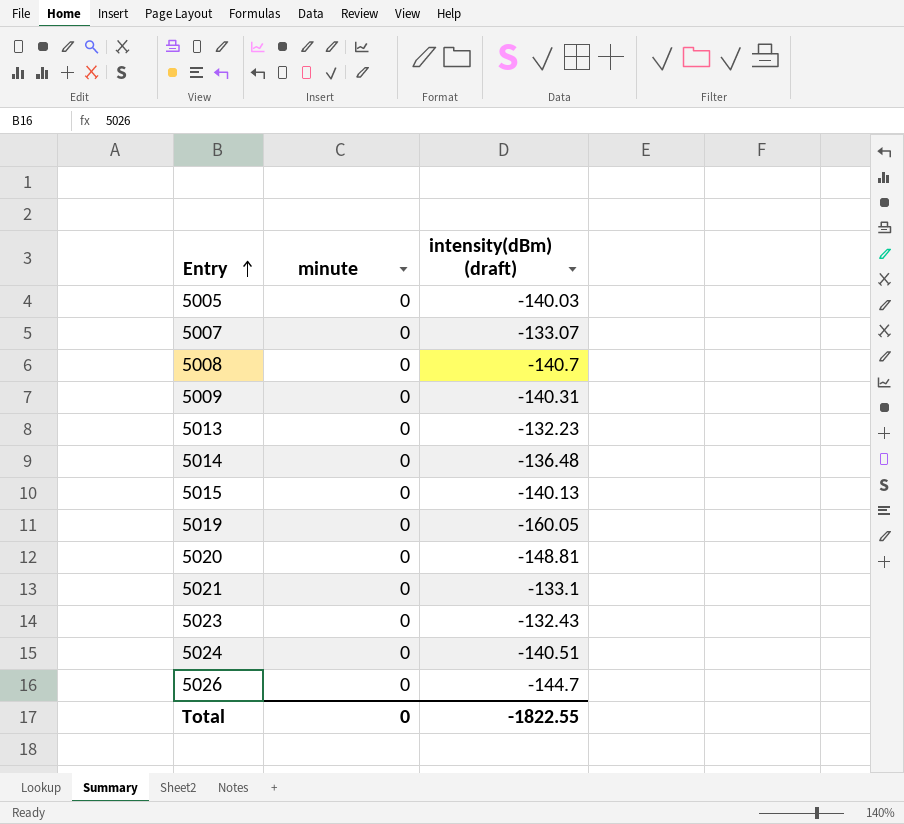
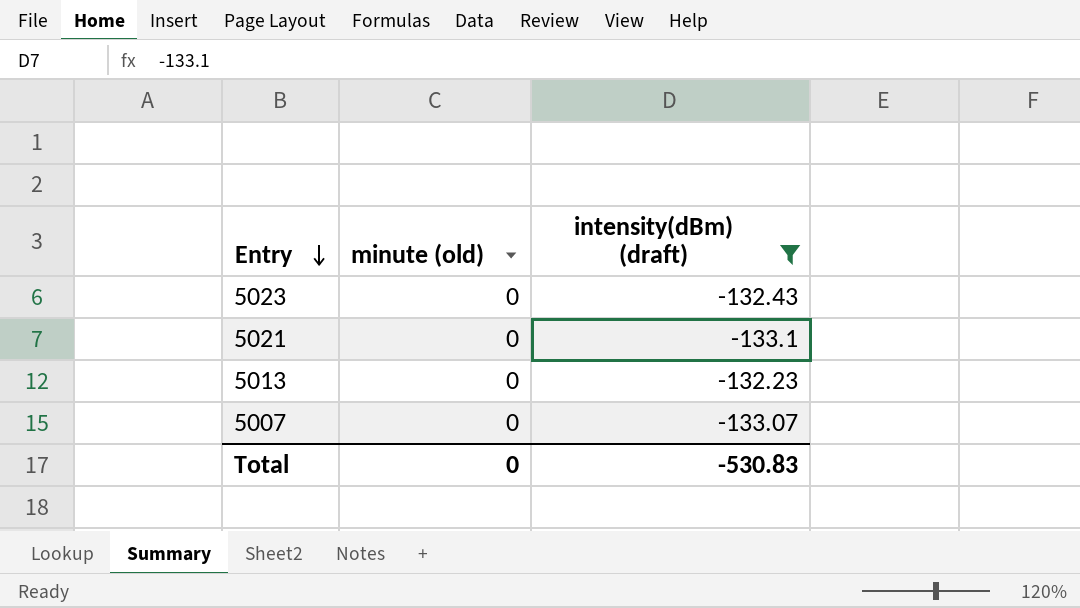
filter: none -> intensity(dBm) (draft) >= -133.1
row order: Entry ascending -> Entry descending
column name: minute -> minute (old)
Total | intensity(dBm) (draft): -1822.55 -> -530.83

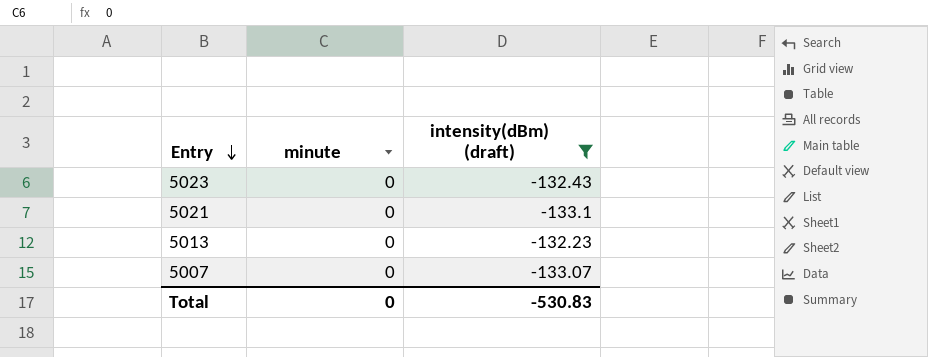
column name: minute (old) -> minute

